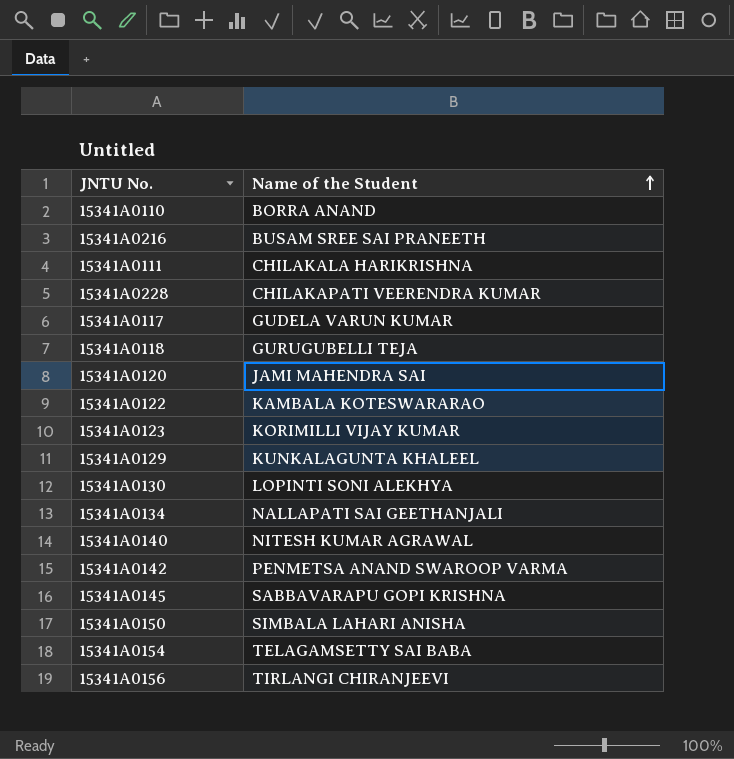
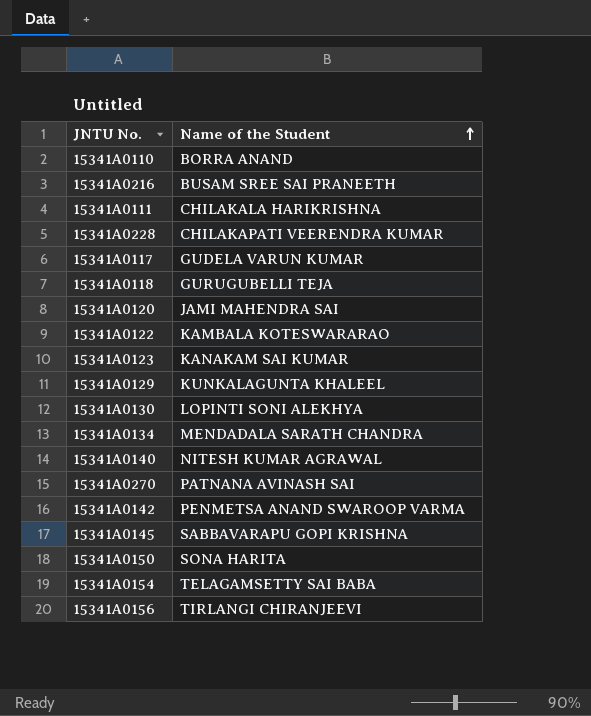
15341A0123 | Name of the Student: KORIMILLI VIJAY KUMAR -> KANAKAM SAI KUMAR
15341A0134 | Name of the Student: NALLAPATI SAI GEETHANJALI -> MENDADALA SARATH CHANDRA
row 15341A0270: none -> PATNANA AVINASH SAI
15341A0150 | Name of the Student: SIMBALA LAHARI ANISHA -> SONA HARITA

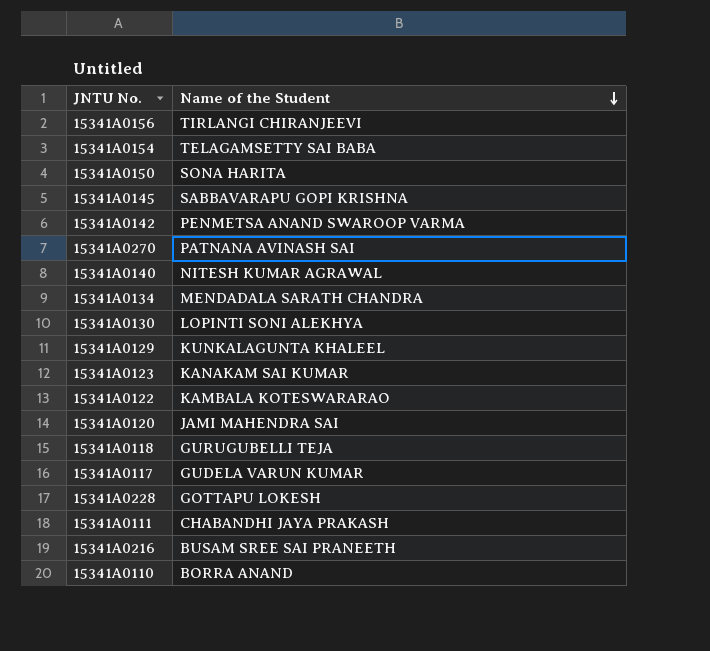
row order: Name of the Student ascending -> Name of the Student descending
15341A0228 | Name of the Student: CHILAKAPATI VEERENDRA KUMAR -> GOTTAPU LOKESH
15341A0111 | Name of the Student: CHILAKALA HARIKRISHNA -> CHABANDHI JAYA PRAKASH

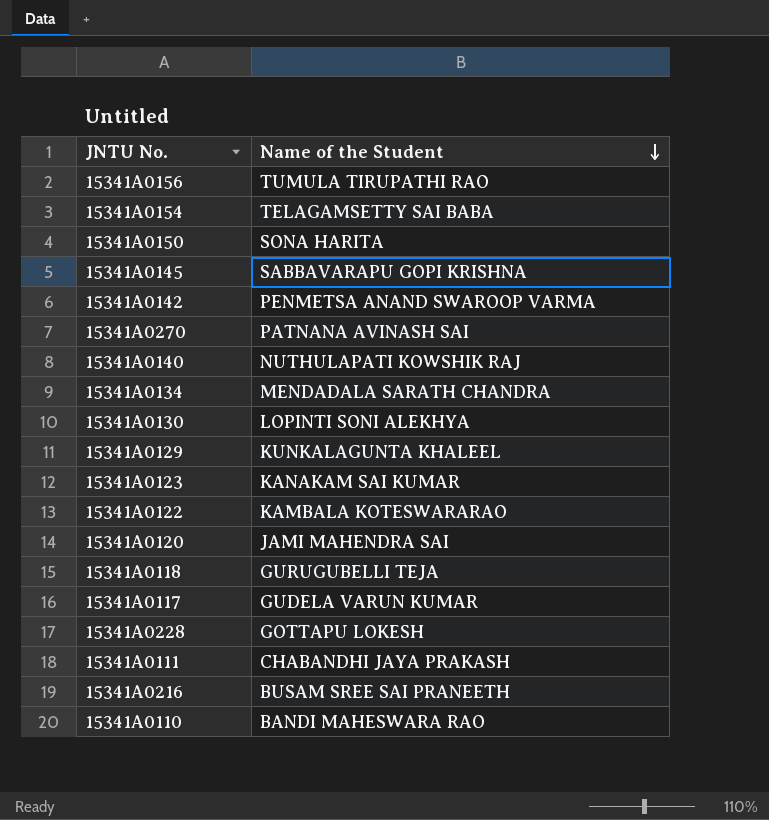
15341A0156 | Name of the Student: TIRLANGI CHIRANJEEVI -> TUMULA TIRUPATHI RAO
15341A0140 | Name of the Student: NITESH KUMAR AGRAWAL -> NUTHULAPATI KOWSHIK RAJ
15341A0110 | Name of the Student: BORRA ANAND -> BANDI MAHESWARA RAO

